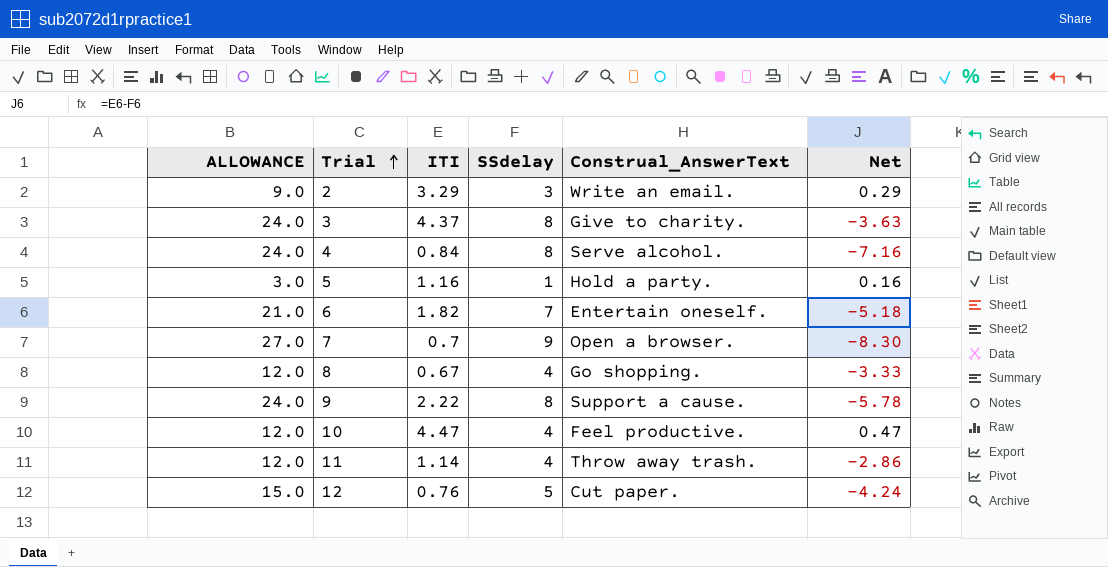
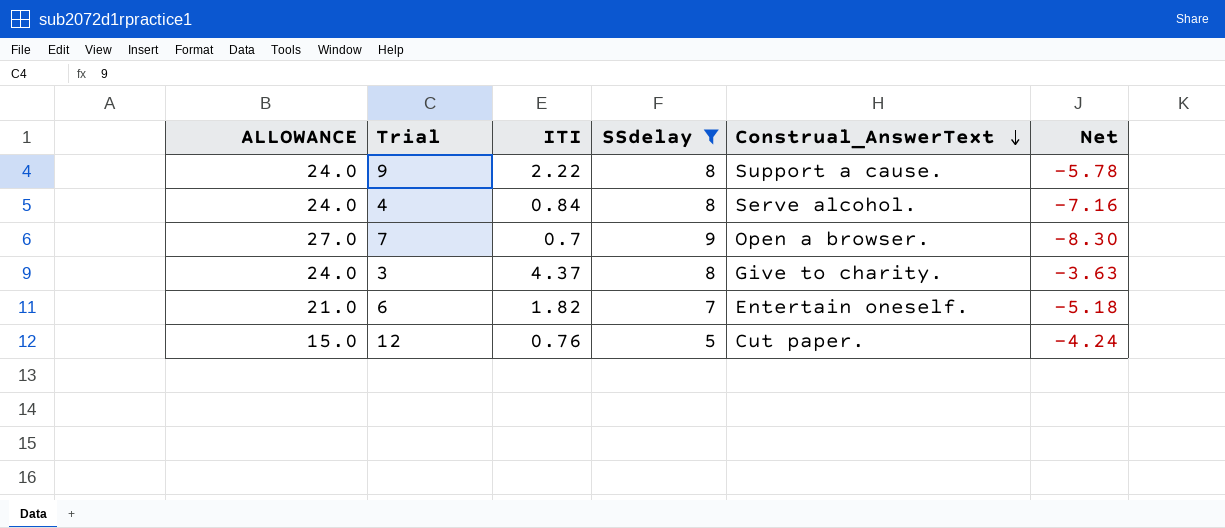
filter: none -> SSdelay >= 5
row order: Trial ascending -> Construal_AnswerText descending

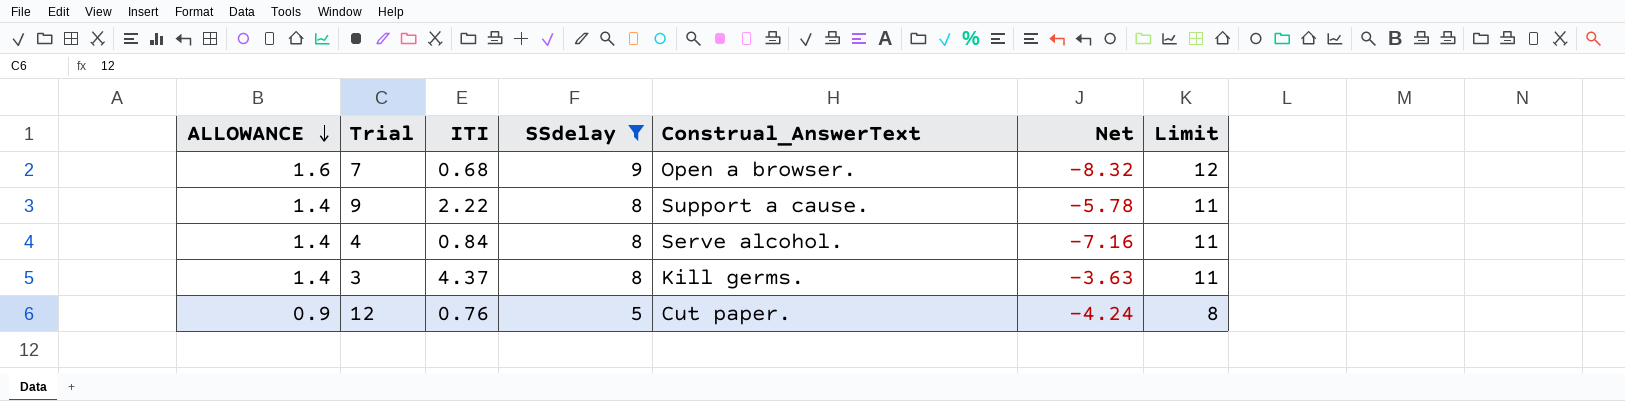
row order: Construal_AnswerText descending -> ALLOWANCE descending
column ALLOWANCE | formula: [SSdelay] * 3 -> [SSdelay] * 0.18
column Limit | formula: none -> [SSdelay] + 3
row 6: 21.0 | 1.82 | 7 | Entertain oneself. | -5.18 -> none
7 | ITI: 0.7 -> 0.68
7 | Net: -8.30 -> -8.32
3 | Construal_AnswerText: Give to charity. -> Kill germs.

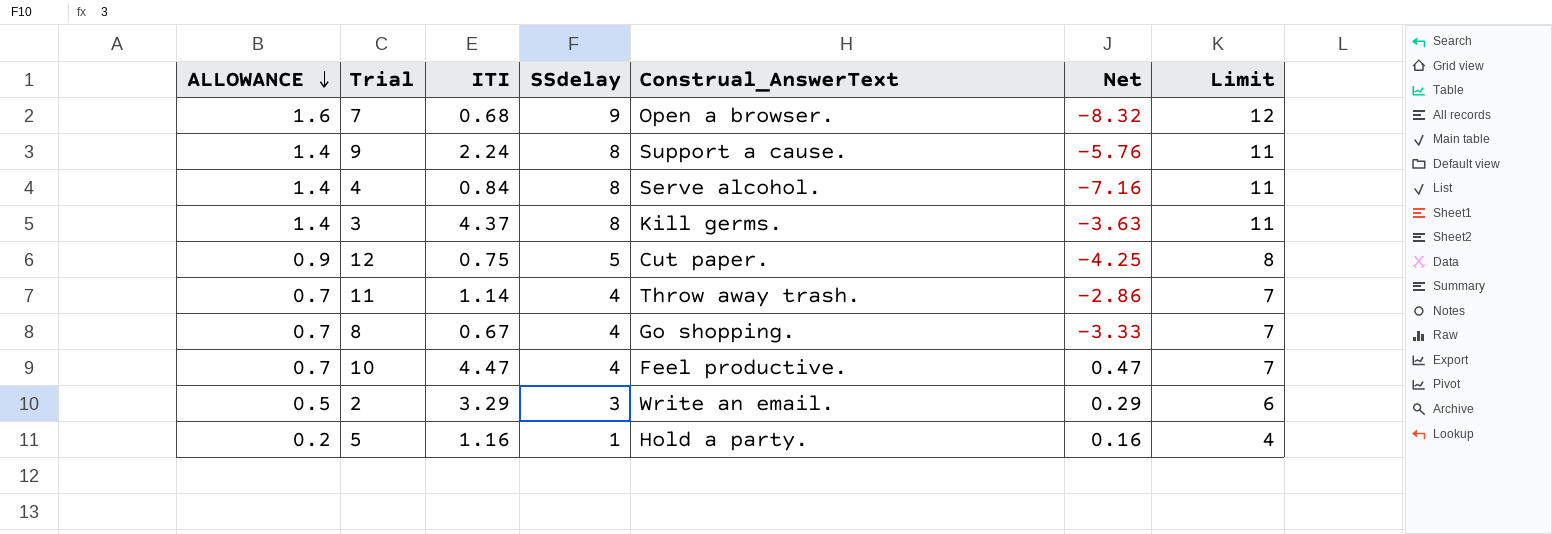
filter: SSdelay >= 5 -> none
9 | ITI: 2.22 -> 2.24
9 | Net: -5.78 -> -5.76
12 | ITI: 0.76 -> 0.75
12 | Net: -4.24 -> -4.25

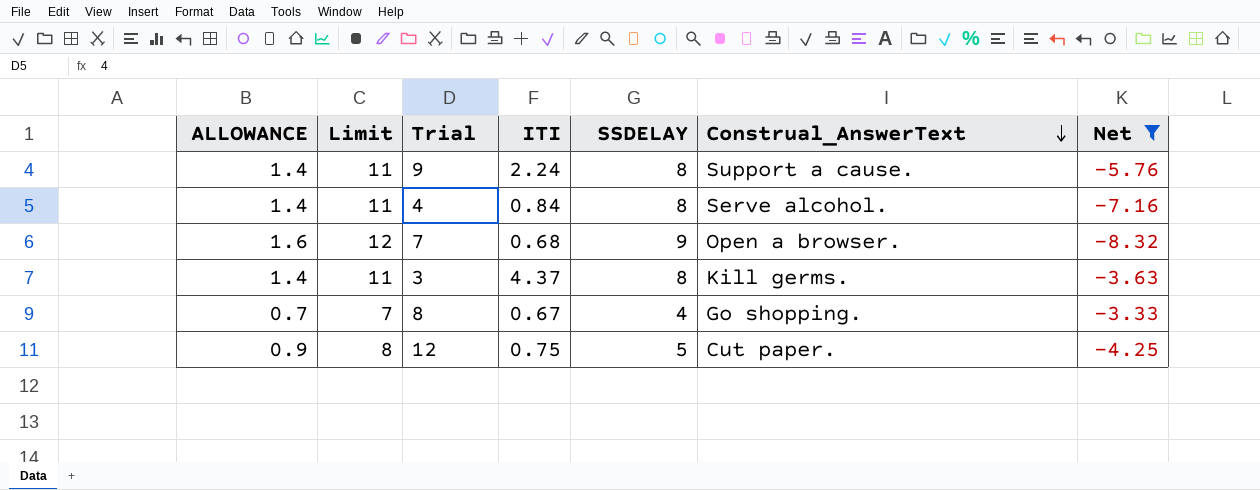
filter: none -> Net <= -3.33
row order: ALLOWANCE descending -> Construal_AnswerText descending
column Limit | position: 7 -> 2
column name: SSdelay -> SSDELAY

